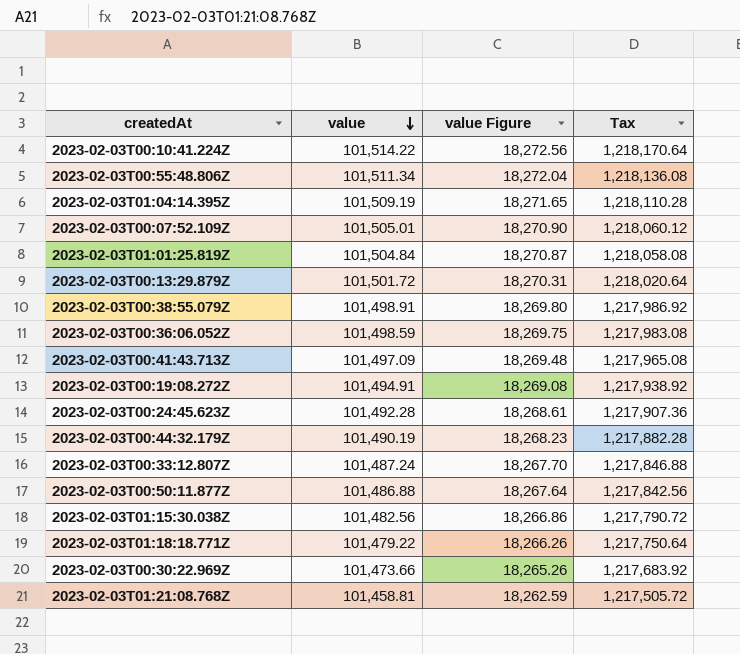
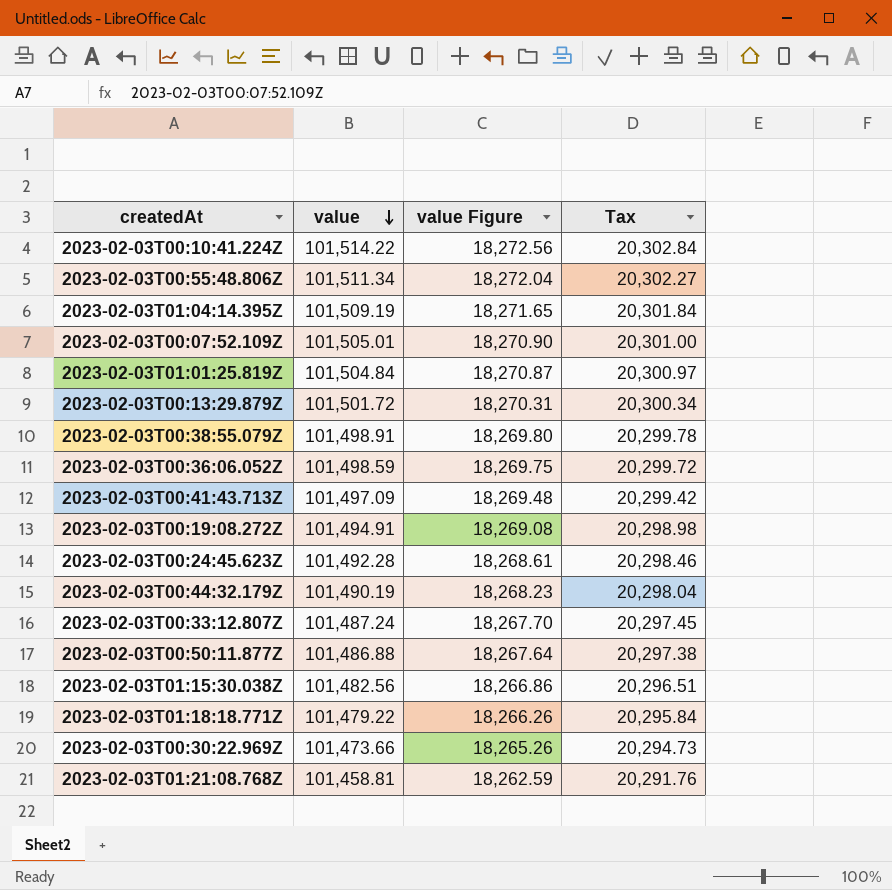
column Tax | formula: [value] * 12 -> [value] * 0.2

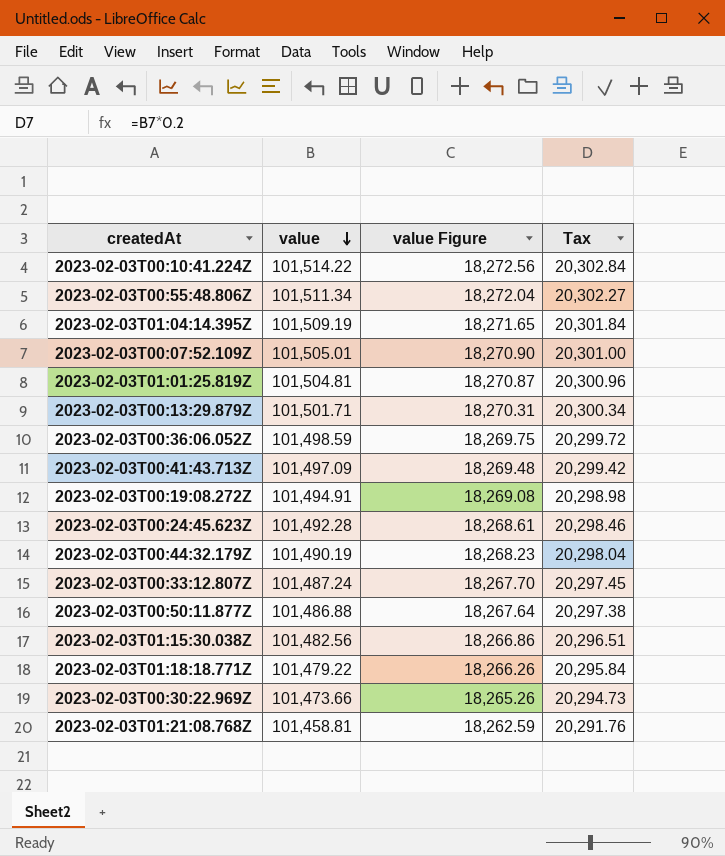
row 2023-02-03T00:38:55.079Z: 101,498.91 | 18,269.80 | 20,299.78 -> none
2023-02-03T01:01:25.819Z | value: 101,504.84 -> 101,504.81
2023-02-03T01:01:25.819Z | Tax: 20,300.97 -> 20,300.96
2023-02-03T00:13:29.879Z | value: 101,501.72 -> 101,501.71

